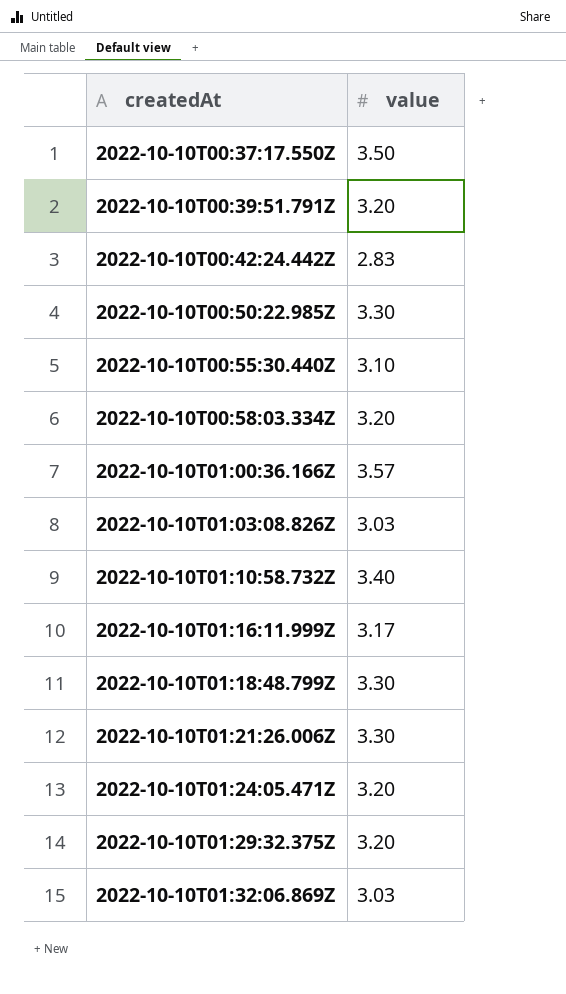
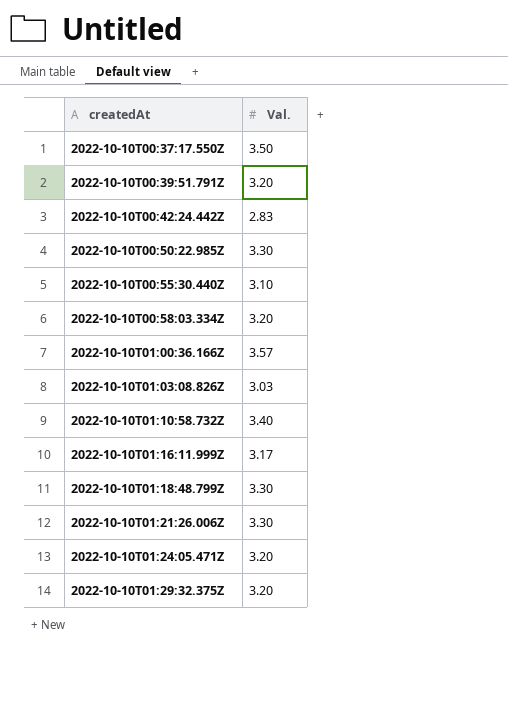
column name: value -> Val.
row 2022-10-10T01:32:06.869Z: 3.03 -> none

